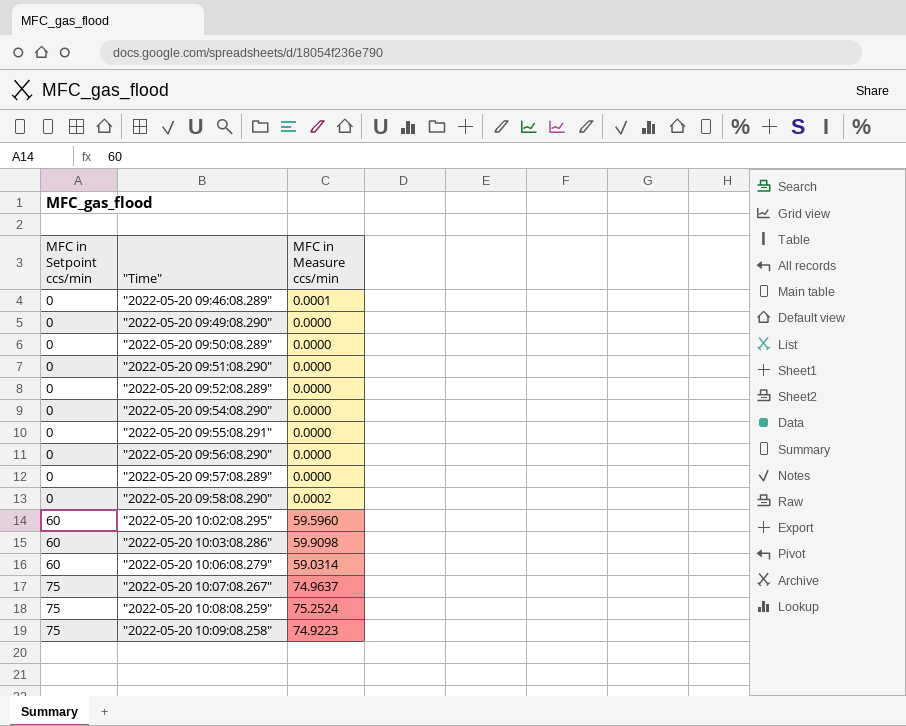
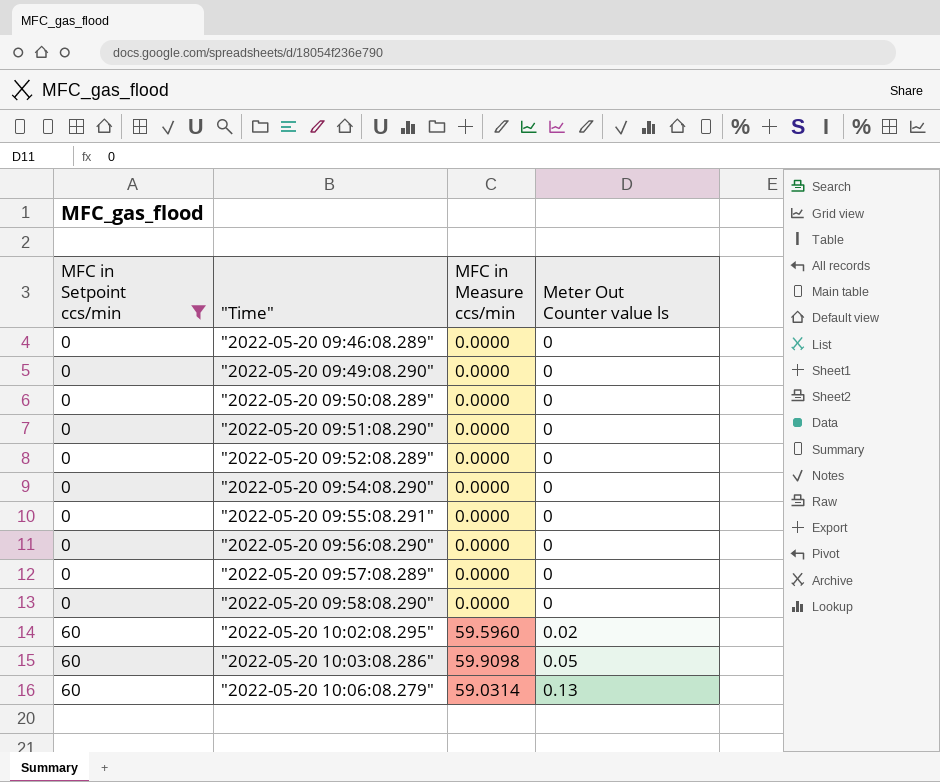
filter: none -> MFC in Setpoint ccs/min != 75
column Meter Out Counter value ls | position: none -> 4
"2022-05-20 09:46:08.289" | MFC in Measure ccs/min: 0.0001 -> 0.0000
"2022-05-20 09:58:08.290" | MFC in Measure ccs/min: 0.0002 -> 0.0000

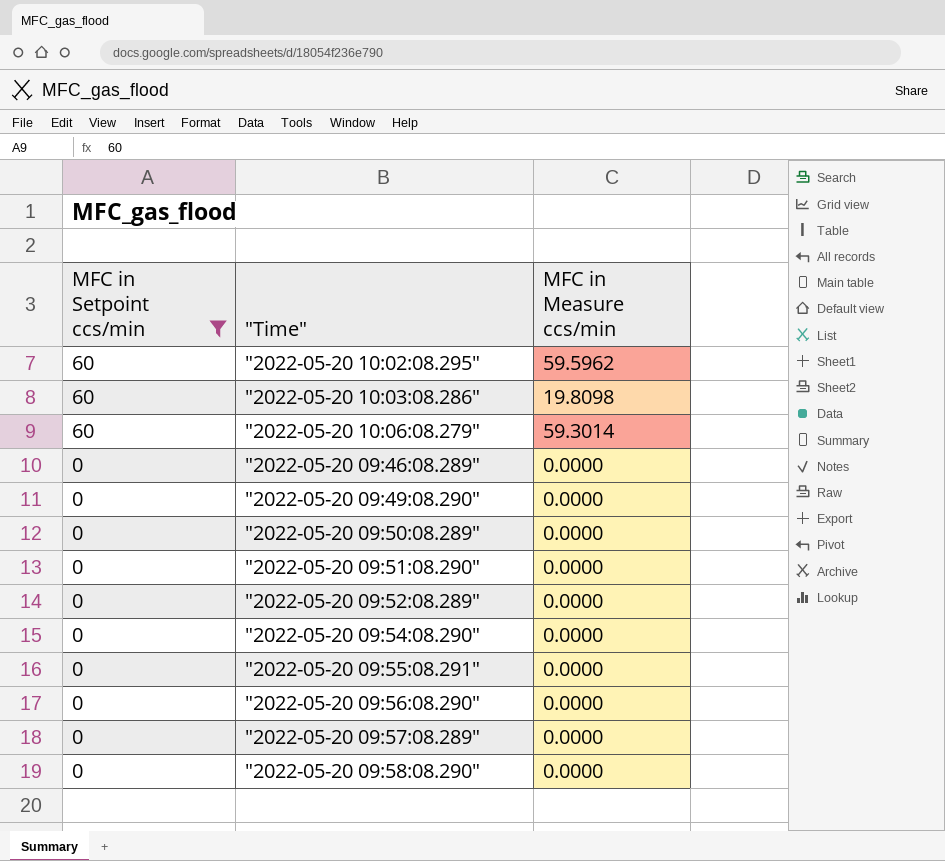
row order: MFC in Setpoint ccs/min ascending -> MFC in Setpoint ccs/min descending
column Meter Out Counter value ls | position: 4 -> none
"2022-05-20 10:02:08.295" | MFC in Measure ccs/min: 59.5960 -> 59.5962
"2022-05-20 10:03:08.286" | MFC in Measure ccs/min: 59.9098 -> 19.8098
"2022-05-20 10:06:08.279" | MFC in Measure ccs/min: 59.0314 -> 59.3014

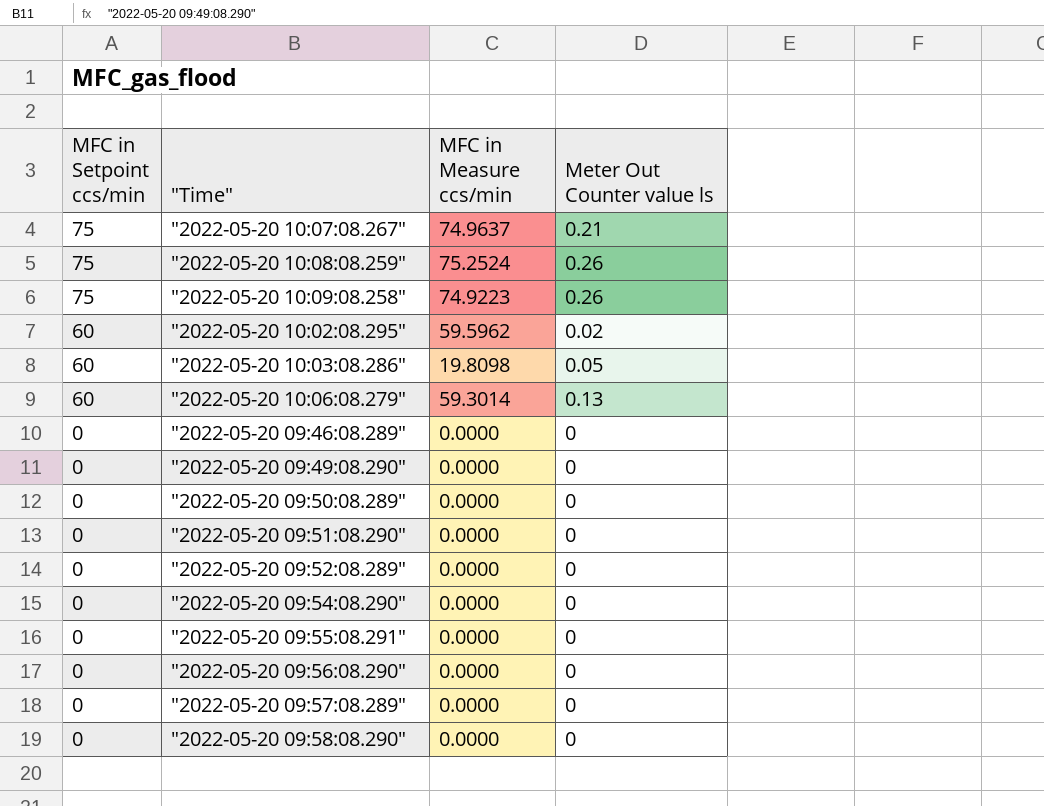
filter: MFC in Setpoint ccs/min != 75 -> none
column Meter Out Counter value ls | position: none -> 4

